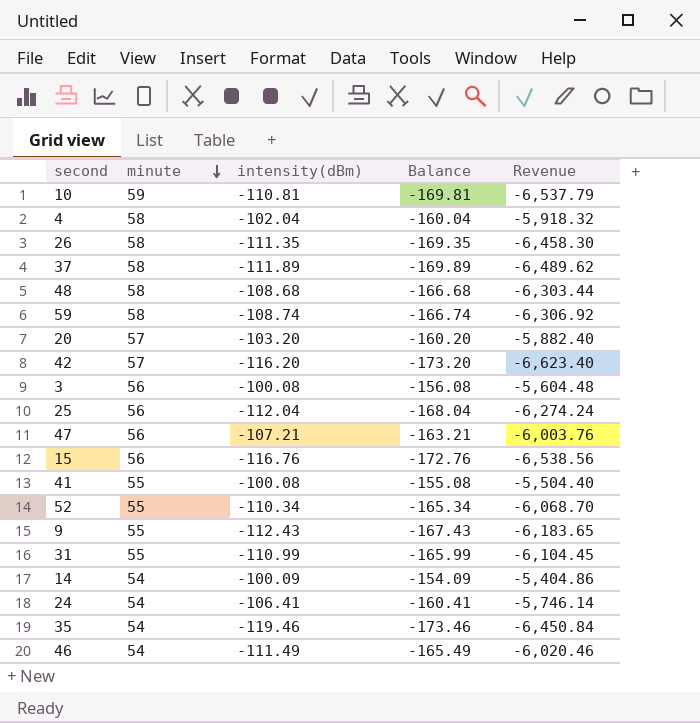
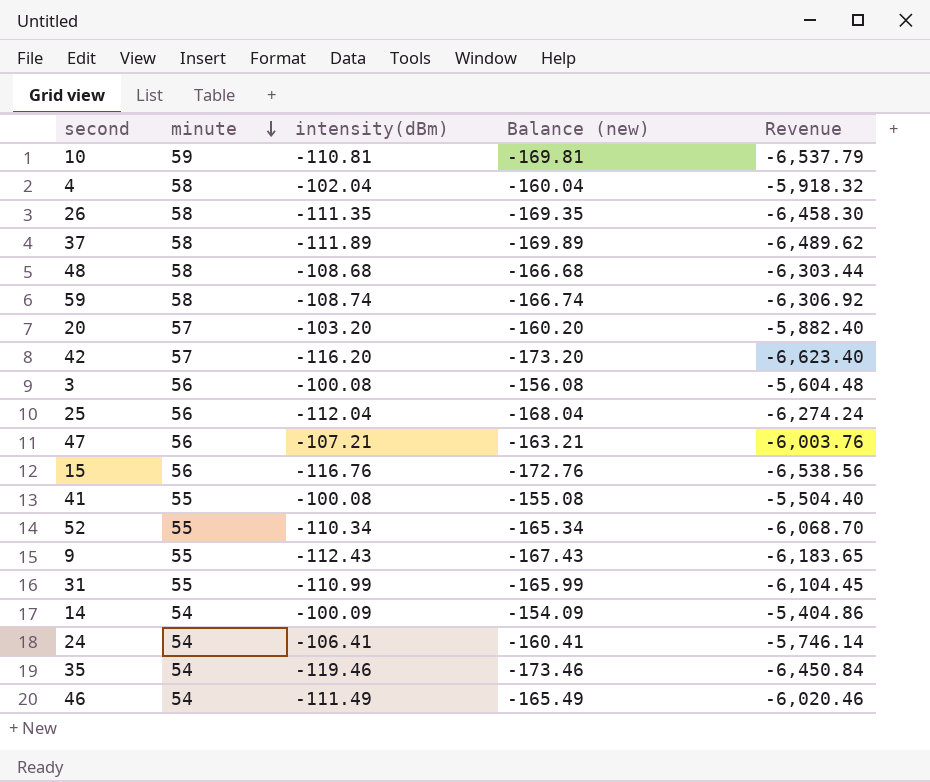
column name: Balance -> Balance (new)

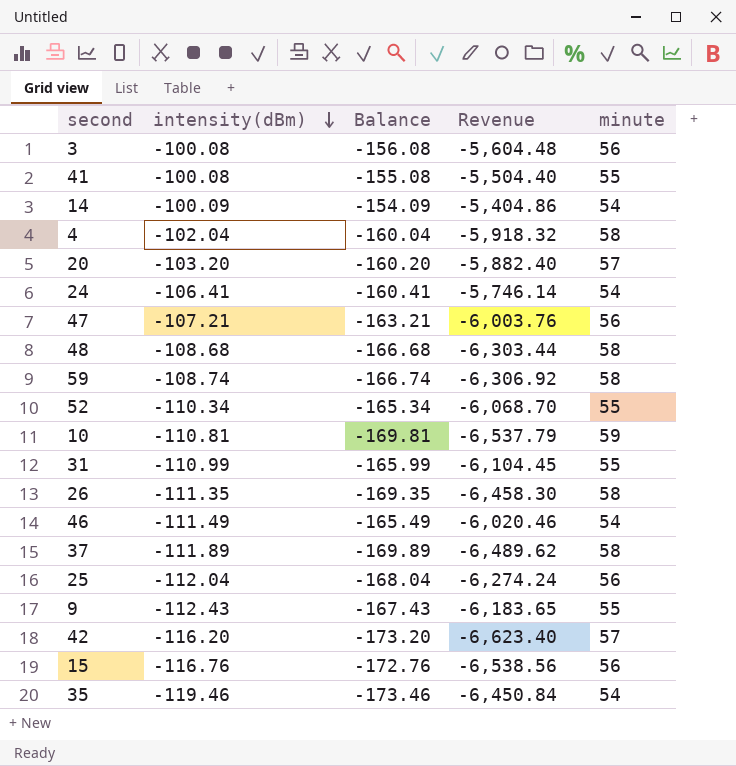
row order: minute descending -> intensity(dBm) descending
column name: Balance (new) -> Balance
column minute | position: 2 -> 5

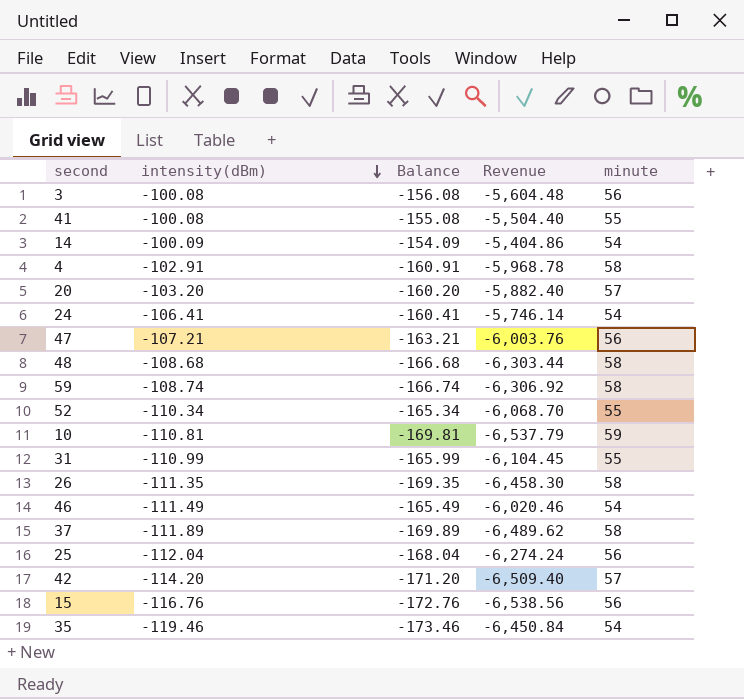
row 9: -112.43 | -167.43 | -6,183.65 | 55 -> none
4 | intensity(dBm): -102.04 -> -102.91
4 | Balance: -160.04 -> -160.91
4 | Revenue: -5,918.32 -> -5,968.78
42 | intensity(dBm): -116.20 -> -114.20
42 | Balance: -173.20 -> -171.20
42 | Revenue: -6,623.40 -> -6,509.40

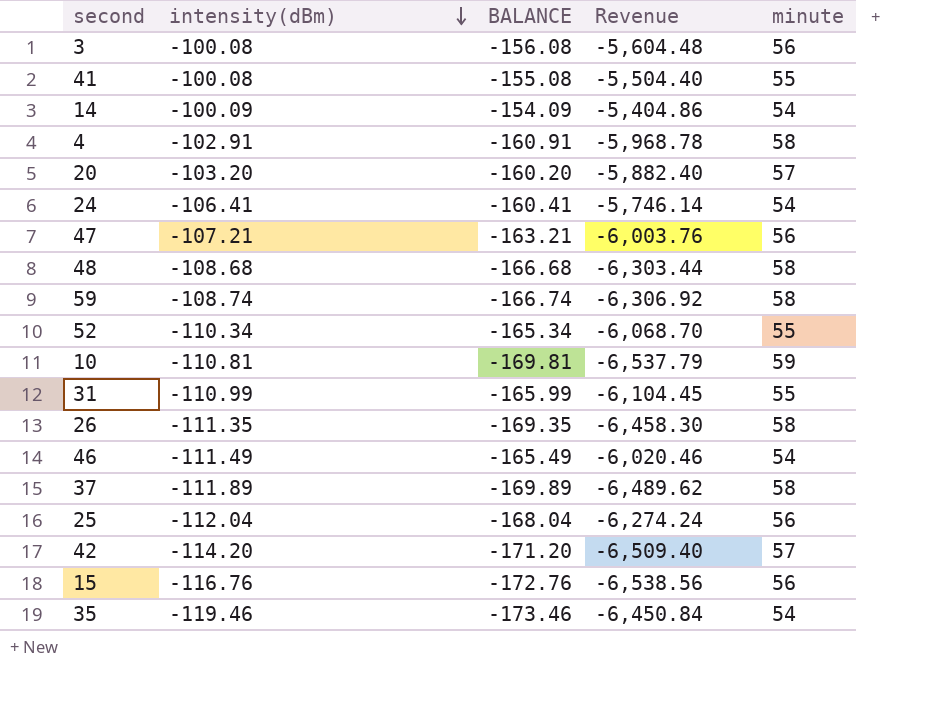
column name: Balance -> BALANCE

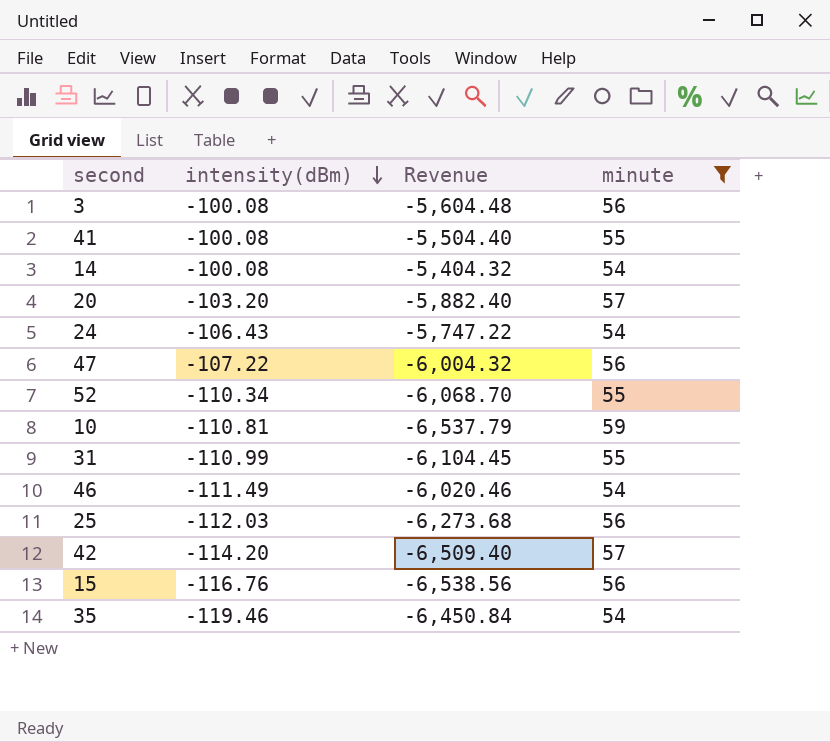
filter: none -> minute != 58
column BALANCE | formula: [intensity(dBm)] - [minute] -> none
14 | intensity(dBm): -100.09 -> -100.08
14 | Revenue: -5,404.86 -> -5,404.32
24 | intensity(dBm): -106.41 -> -106.43
24 | Revenue: -5,746.14 -> -5,747.22
47 | intensity(dBm): -107.21 -> -107.22
47 | Revenue: -6,003.76 -> -6,004.32
25 | intensity(dBm): -112.04 -> -112.03
25 | Revenue: -6,274.24 -> -6,273.68

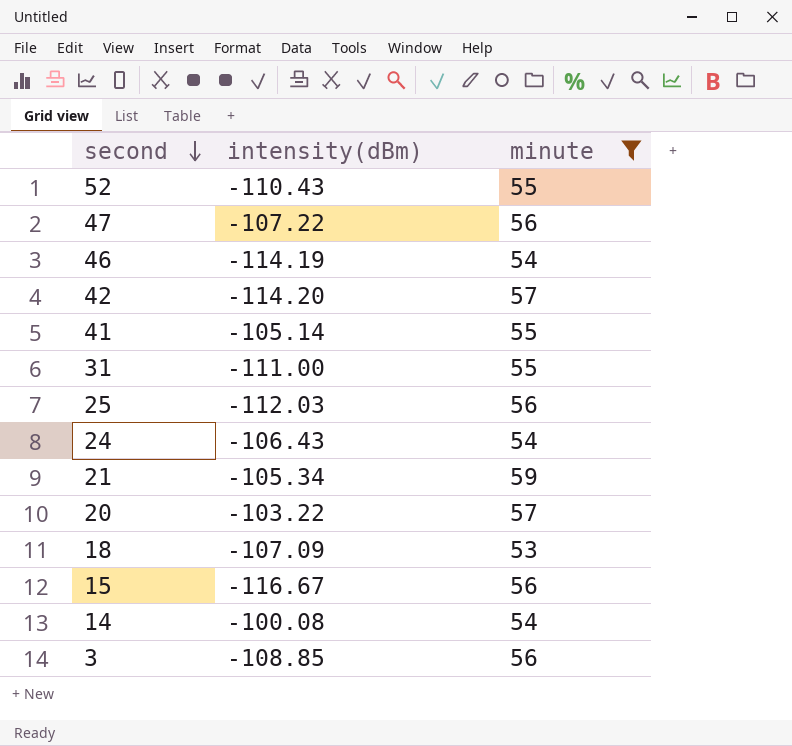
row order: intensity(dBm) descending -> second descending
column Revenue | formula: [intensity(dBm)] * [minute] -> none
row 10: -110.81 | -6,537.79 | 59 -> none
row 35: -119.46 | -6,450.84 | 54 -> none
52 | intensity(dBm): -110.34 -> -110.43
46 | intensity(dBm): -111.49 -> -114.19
41 | intensity(dBm): -100.08 -> -105.14
31 | intensity(dBm): -110.99 -> -111.00
row 21: none -> -105.34 | 59
20 | intensity(dBm): -103.20 -> -103.22
row 18: none -> -107.09 | 53
15 | intensity(dBm): -116.76 -> -116.67
3 | intensity(dBm): -100.08 -> -108.85

